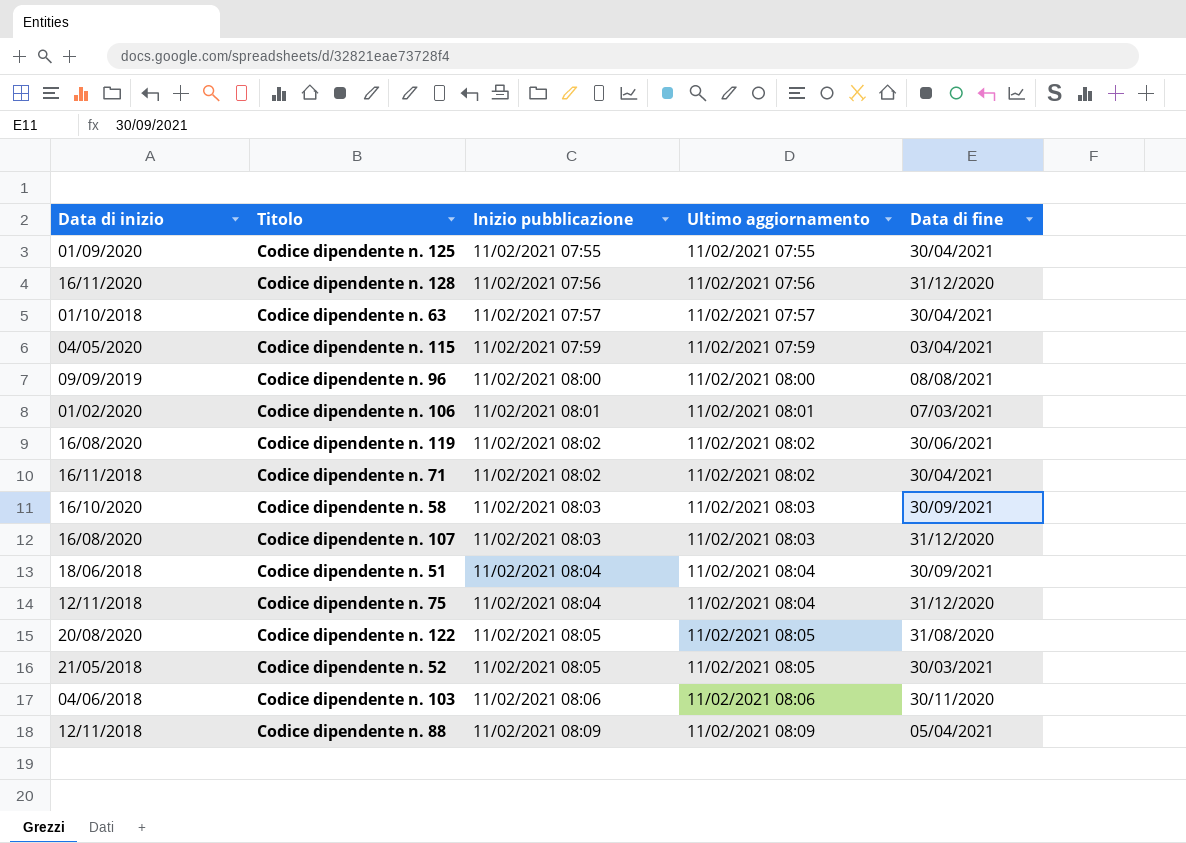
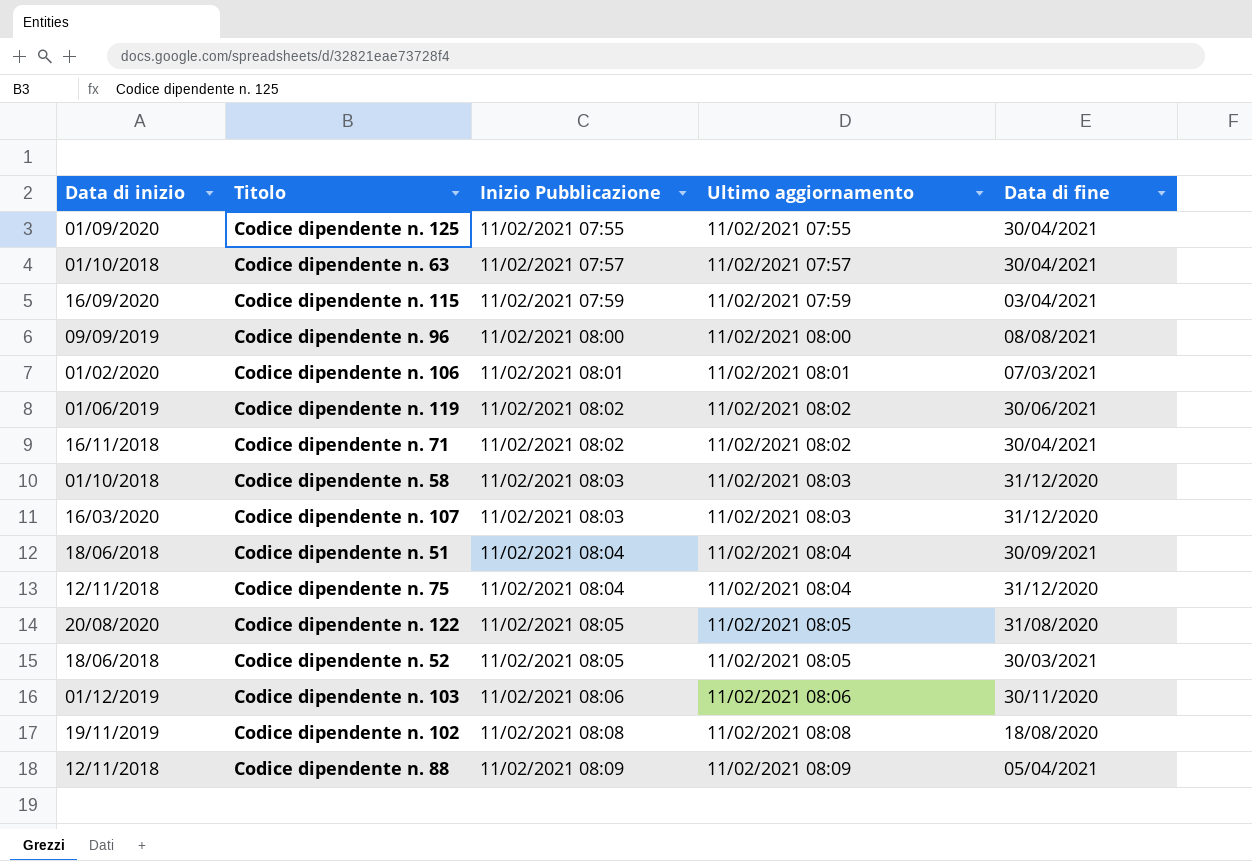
column name: Inizio pubblicazione -> Inizio Pubblicazione
row Codice dipendente n. 128: 16/11/2020 | 11/02/2021 07:56 | 11/02/2021 07:56 | 31/12/2020 -> none
Codice dipendente n. 115 | Data di inizio: 04/05/2020 -> 16/09/2020
Codice dipendente n. 119 | Data di inizio: 16/08/2020 -> 01/06/2019
Codice dipendente n. 58 | Data di inizio: 16/10/2020 -> 01/10/2018
Codice dipendente n. 58 | Data di fine: 30/09/2021 -> 31/12/2020
Codice dipendente n. 107 | Data di inizio: 16/08/2020 -> 16/03/2020
Codice dipendente n. 52 | Data di inizio: 21/05/2018 -> 18/06/2018
Codice dipendente n. 103 | Data di inizio: 04/06/2018 -> 01/12/2019
row Codice dipendente n. 102: none -> 19/11/2019 | 11/02/2021 08:08 | 11/02/2021 08:08 | 18/08/2020

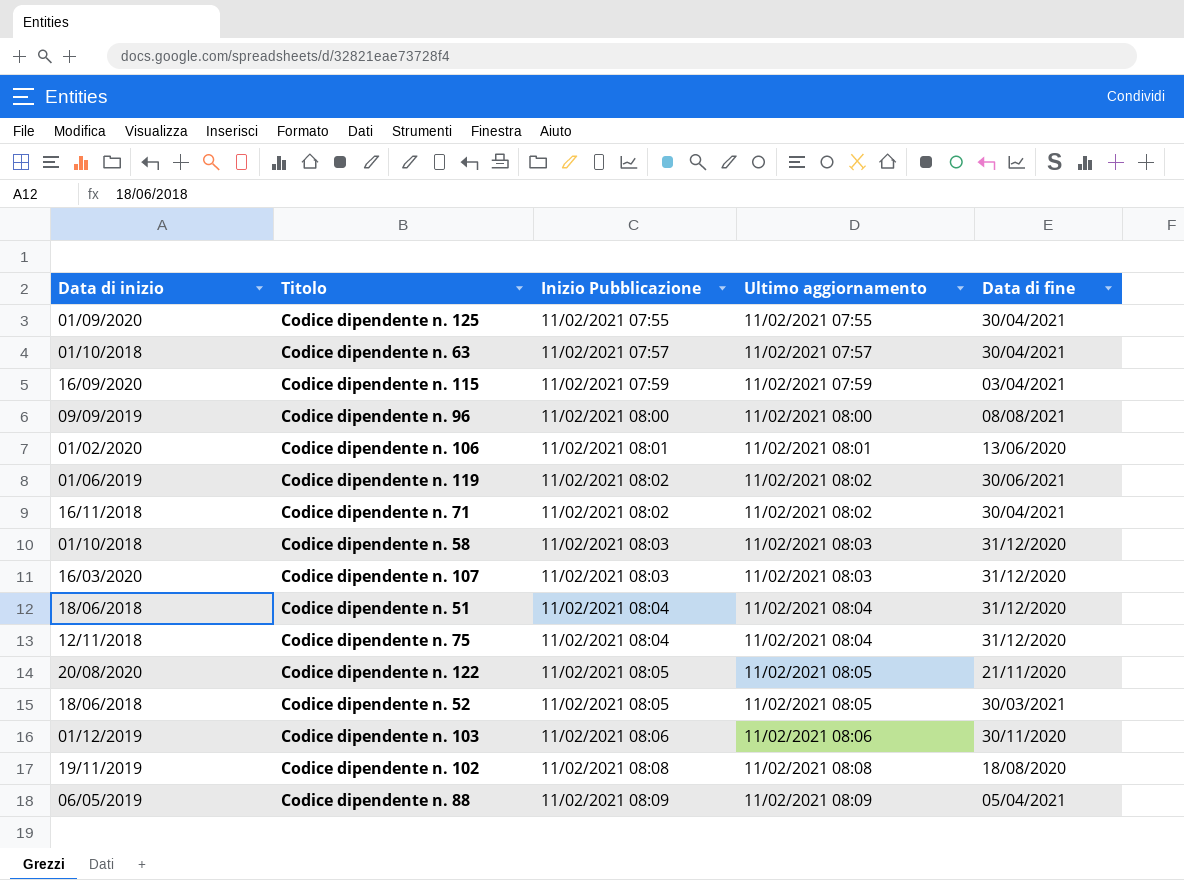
Codice dipendente n. 106 | Data di fine: 07/03/2021 -> 13/06/2020
Codice dipendente n. 51 | Data di fine: 30/09/2021 -> 31/12/2020
Codice dipendente n. 122 | Data di fine: 31/08/2020 -> 21/11/2020
Codice dipendente n. 88 | Data di inizio: 12/11/2018 -> 06/05/2019

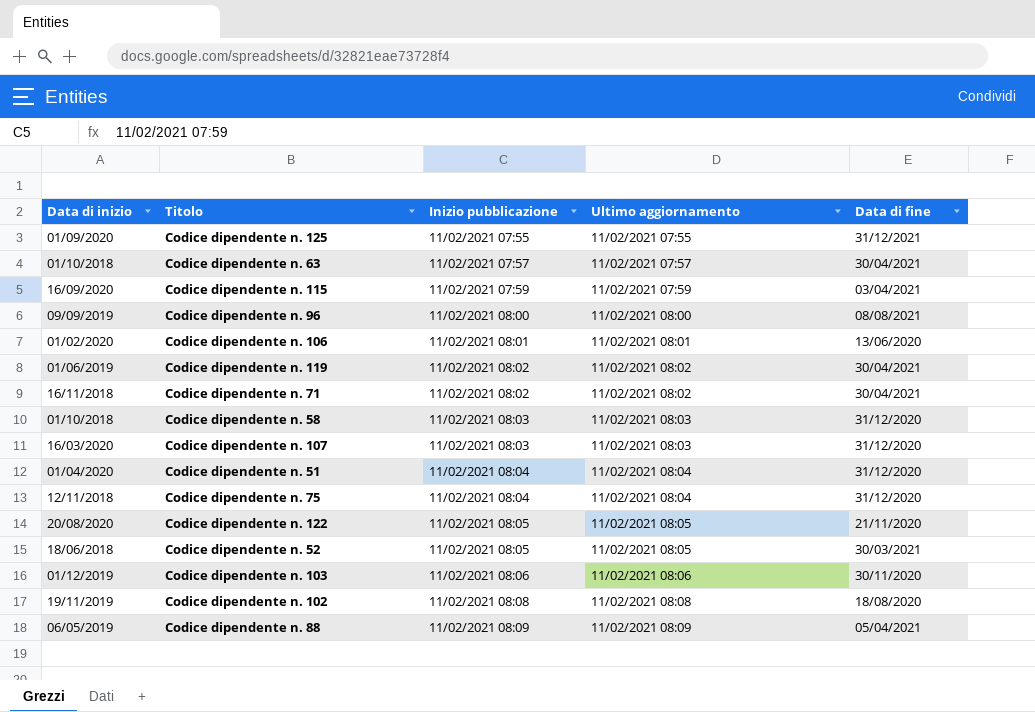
column name: Inizio Pubblicazione -> Inizio pubblicazione
Codice dipendente n. 125 | Data di fine: 30/04/2021 -> 31/12/2021
Codice dipendente n. 119 | Data di fine: 30/06/2021 -> 30/04/2021
Codice dipendente n. 51 | Data di inizio: 18/06/2018 -> 01/04/2020

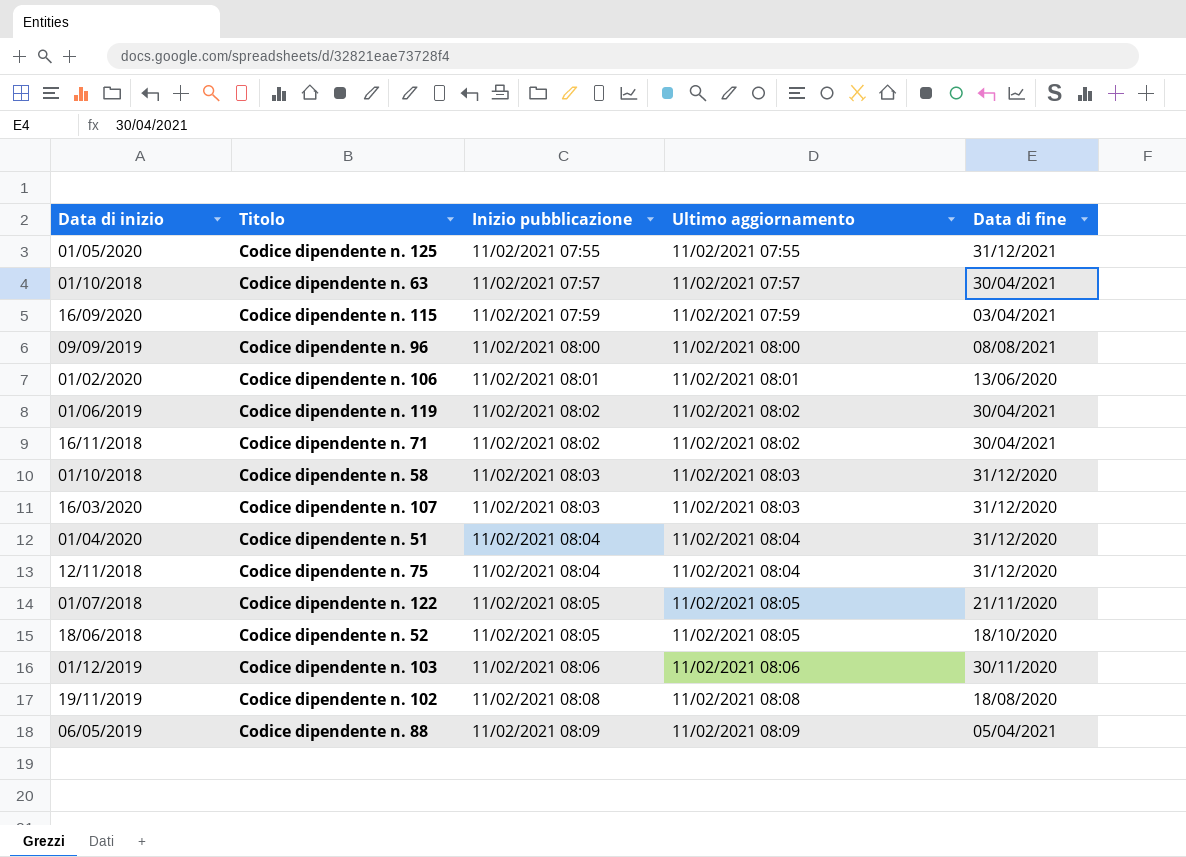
Codice dipendente n. 125 | Data di inizio: 01/09/2020 -> 01/05/2020
Codice dipendente n. 122 | Data di inizio: 20/08/2020 -> 01/07/2018
Codice dipendente n. 52 | Data di fine: 30/03/2021 -> 18/10/2020

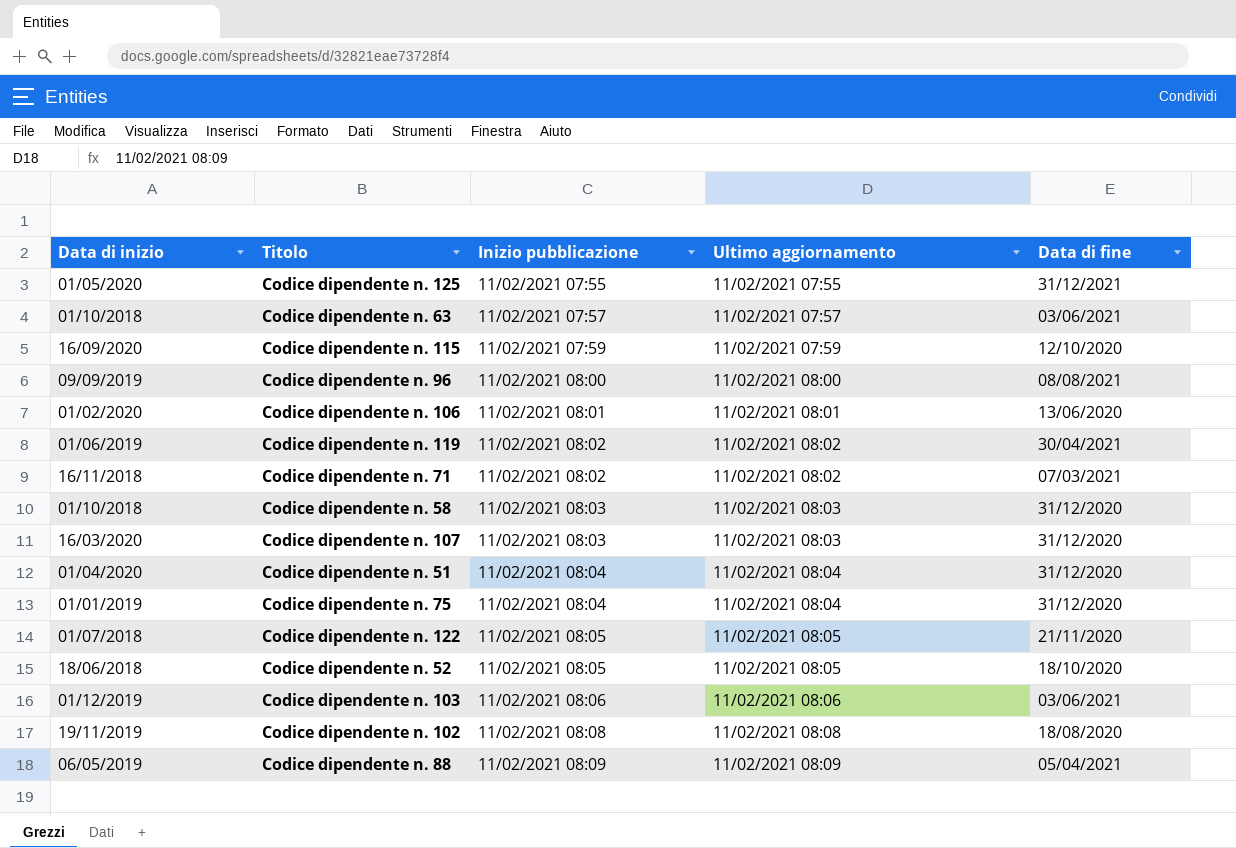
Codice dipendente n. 63 | Data di fine: 30/04/2021 -> 03/06/2021
Codice dipendente n. 115 | Data di fine: 03/04/2021 -> 12/10/2020
Codice dipendente n. 71 | Data di fine: 30/04/2021 -> 07/03/2021
Codice dipendente n. 75 | Data di inizio: 12/11/2018 -> 01/01/2019
Codice dipendente n. 103 | Data di fine: 30/11/2020 -> 03/06/2021

